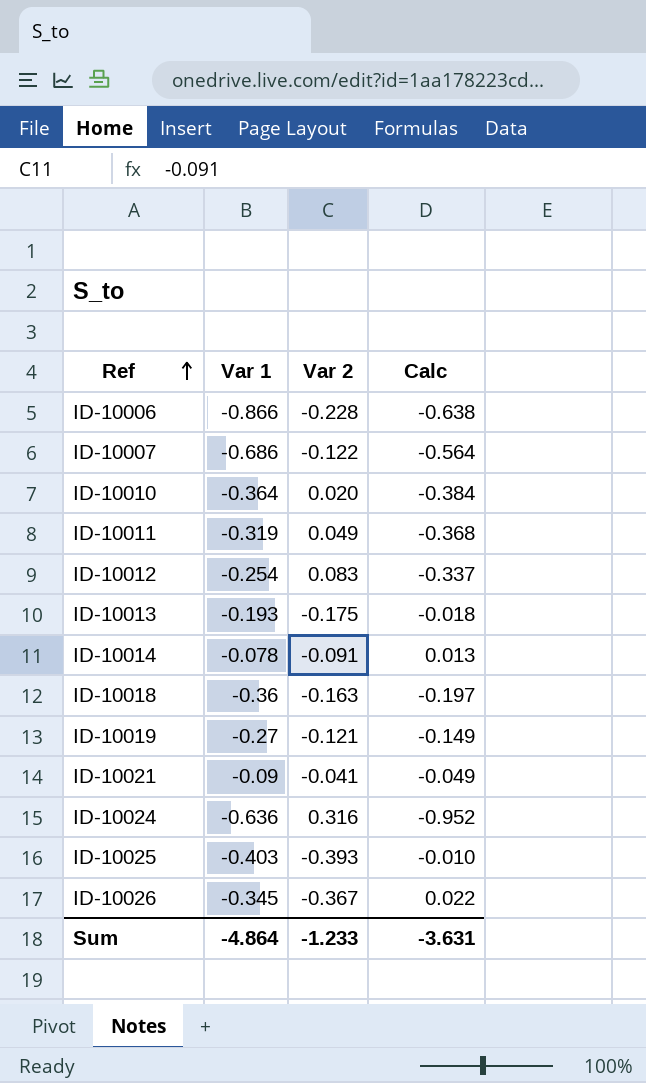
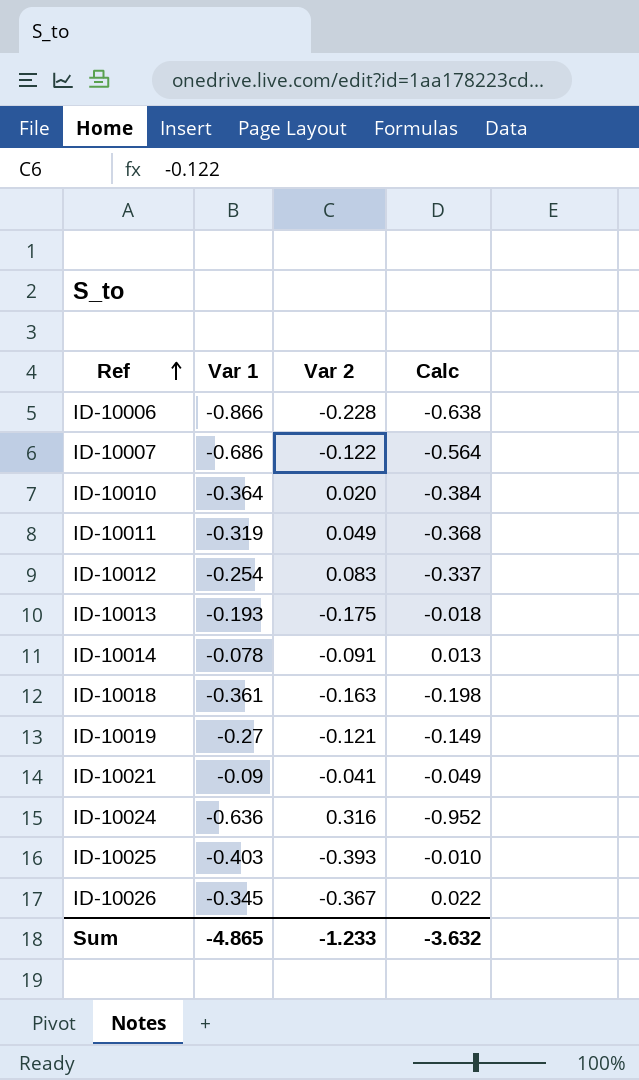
ID-10018 | Var 1: -0.36 -> -0.361
ID-10018 | Calc: -0.197 -> -0.198
Sum | Var 1: -4.864 -> -4.865
Sum | Calc: -3.631 -> -3.632

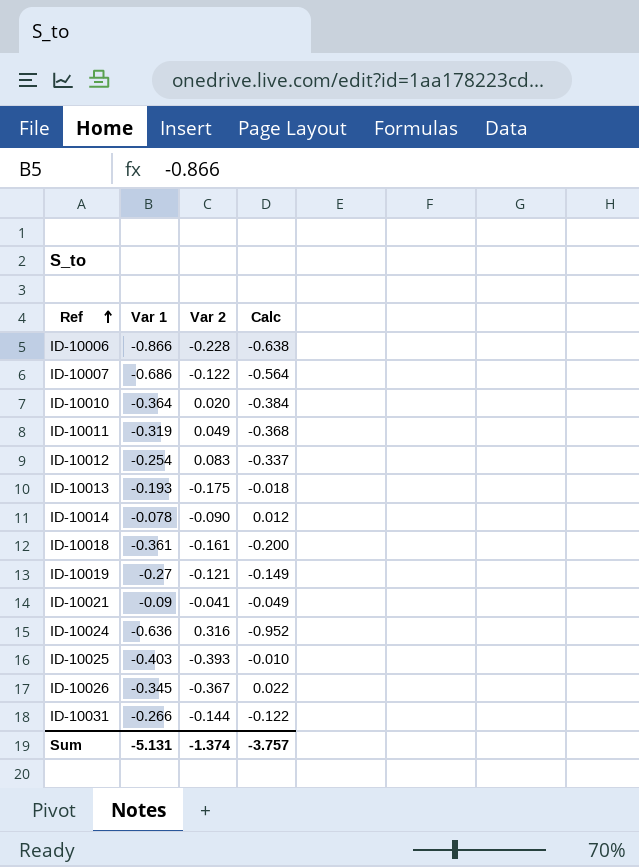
ID-10014 | Var 2: -0.091 -> -0.090
ID-10014 | Calc: 0.013 -> 0.012
ID-10018 | Var 2: -0.163 -> -0.161
ID-10018 | Calc: -0.198 -> -0.200
row ID-10031: none -> -0.266 | -0.144 | -0.122
Sum | Var 1: -4.865 -> -5.131
Sum | Var 2: -1.233 -> -1.374
Sum | Calc: -3.632 -> -3.757

